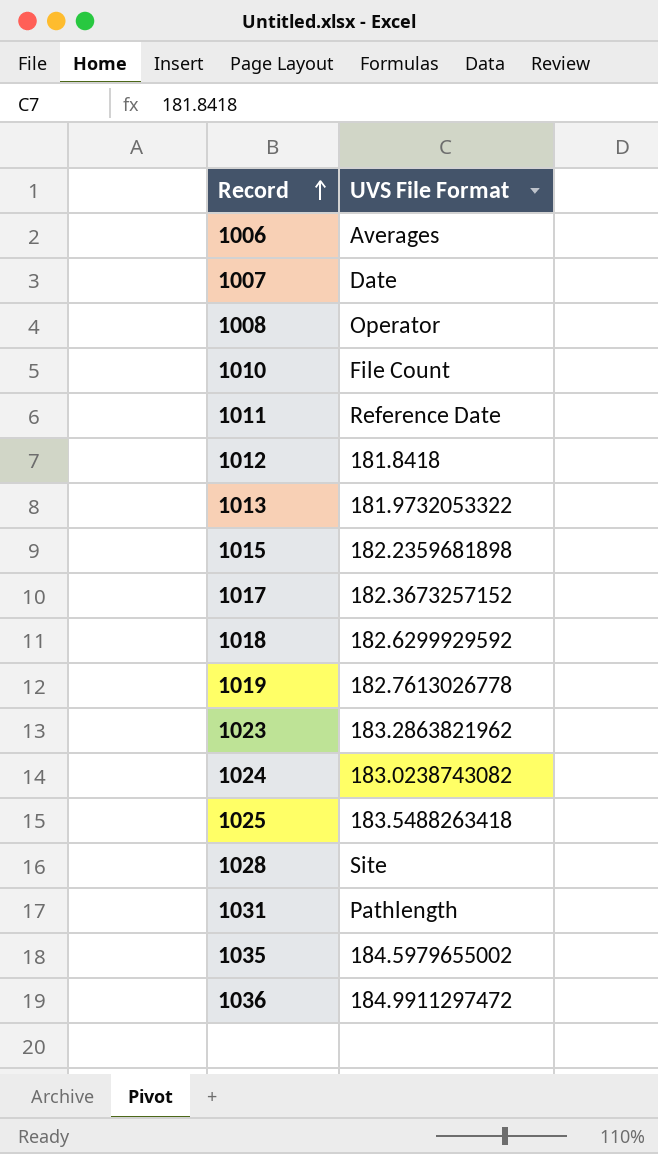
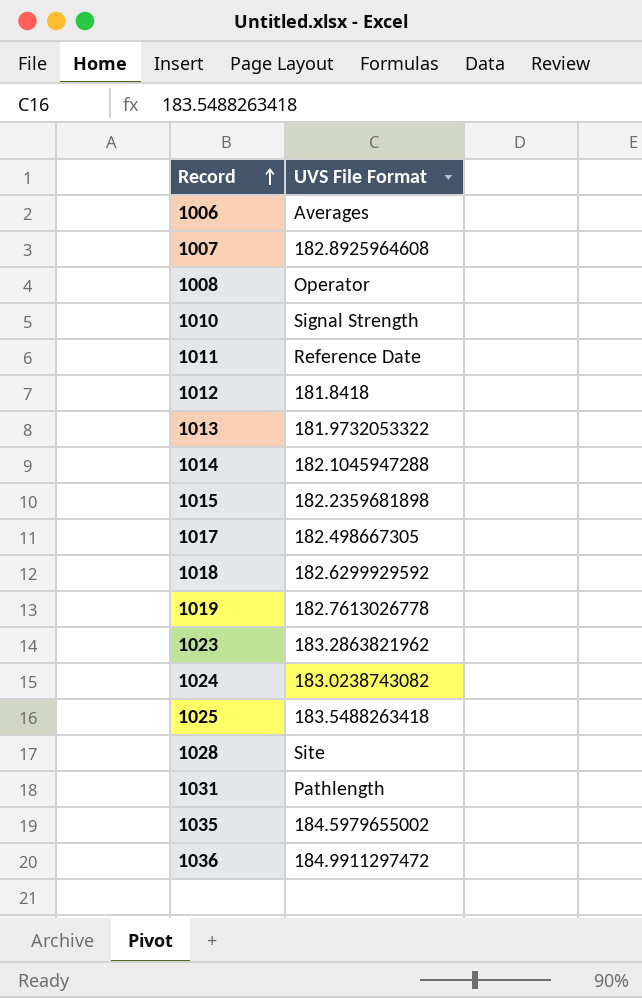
1007 | UVS File Format: Date -> 182.8925964608
1010 | UVS File Format: File Count -> Signal Strength
row 1014: none -> 182.1045947288
1017 | UVS File Format: 182.3673257152 -> 182.498667305

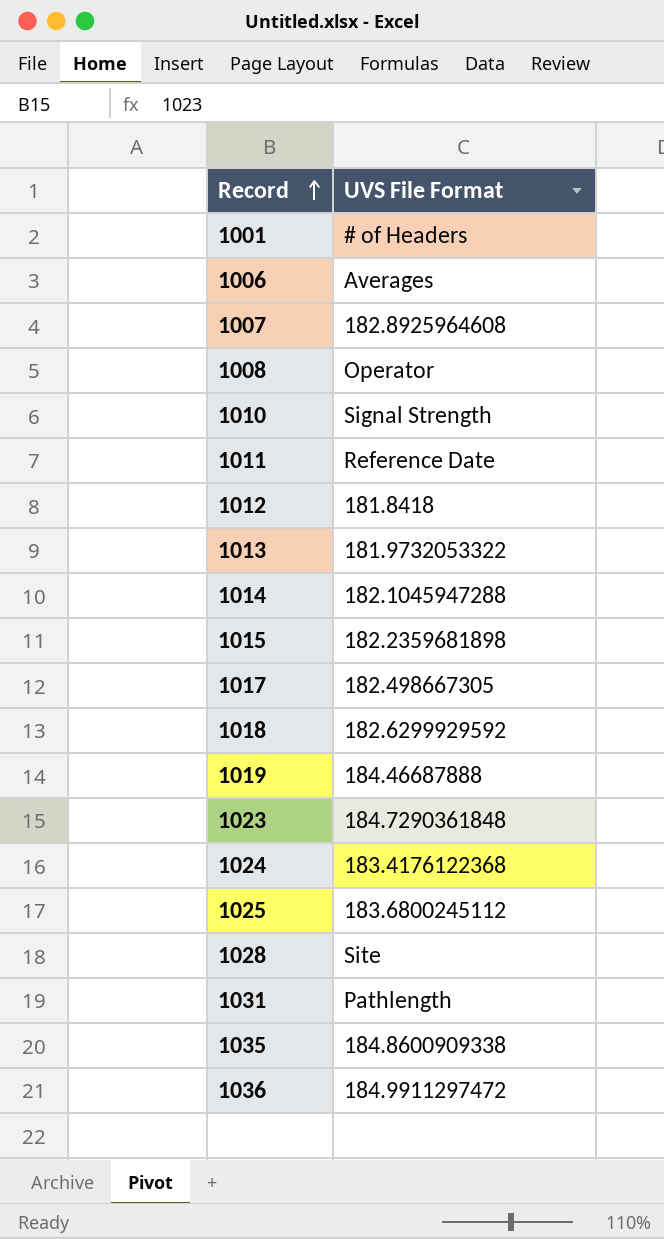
row 1001: none -> # of Headers
1019 | UVS File Format: 182.7613026778 -> 184.46687888
1023 | UVS File Format: 183.2863821962 -> 184.7290361848
1024 | UVS File Format: 183.0238743082 -> 183.4176122368
1025 | UVS File Format: 183.5488263418 -> 183.6800245112
1035 | UVS File Format: 184.5979655002 -> 184.8600909338

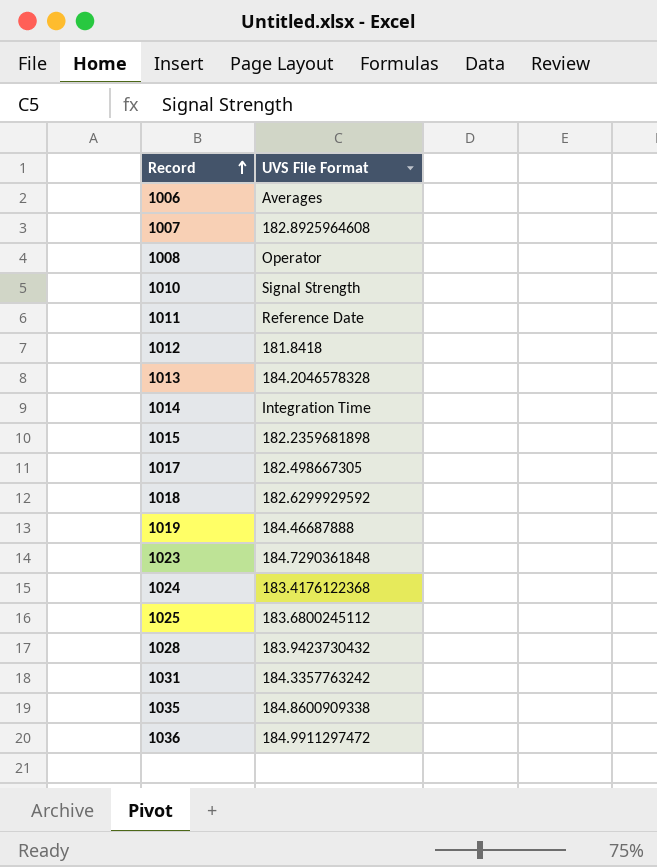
row 1001: # of Headers -> none
1013 | UVS File Format: 181.9732053322 -> 184.2046578328
1014 | UVS File Format: 182.1045947288 -> Integration Time
1028 | UVS File Format: Site -> 183.9423730432
1031 | UVS File Format: Pathlength -> 184.3357763242

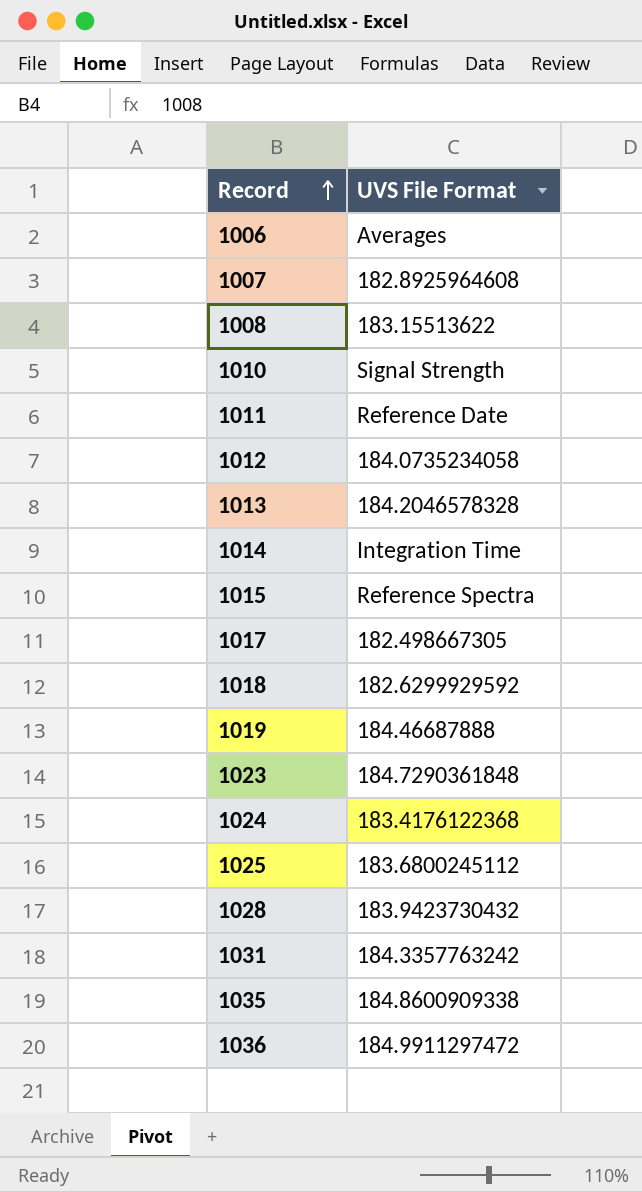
1008 | UVS File Format: Operator -> 183.15513622
1012 | UVS File Format: 181.8418 -> 184.0735234058
1015 | UVS File Format: 182.2359681898 -> Reference Spectra

